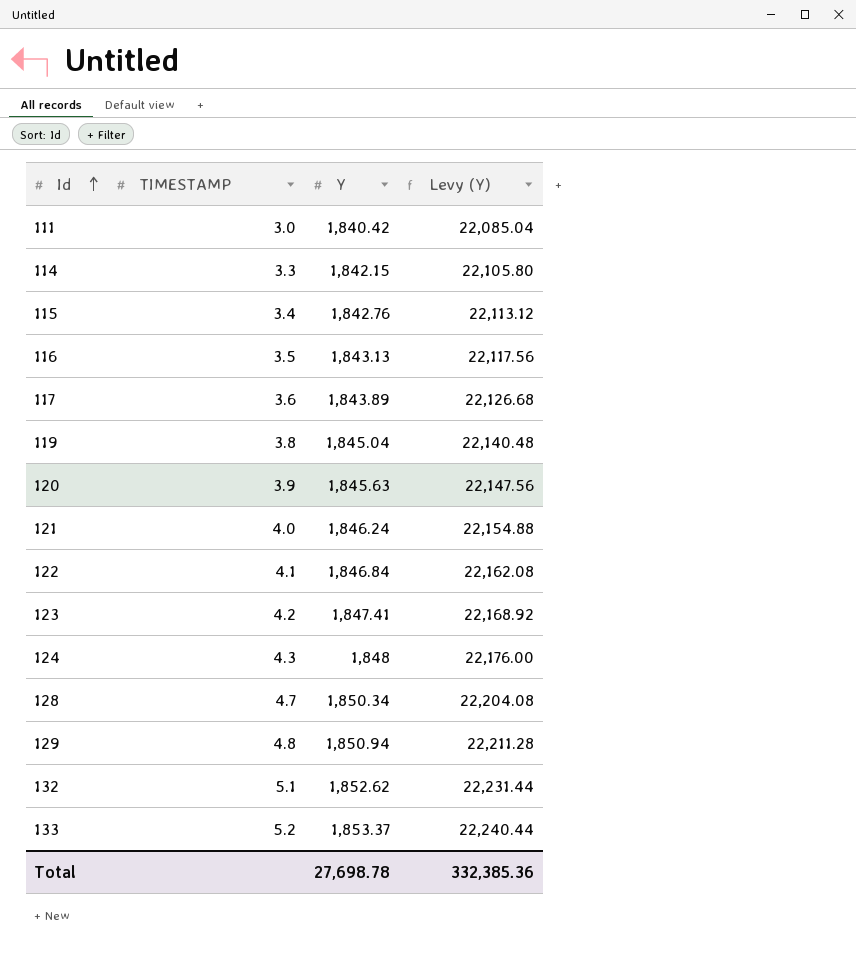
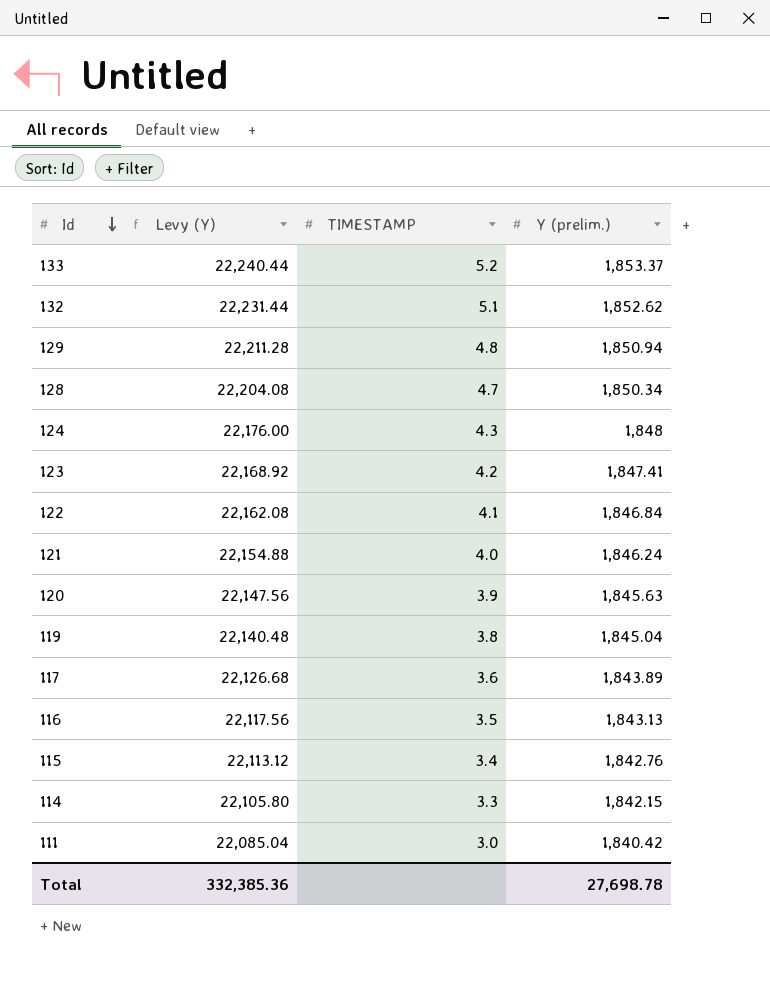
row order: Id ascending -> Id descending
column Levy (Y) | position: 4 -> 2
column name: Y -> Y (prelim.)

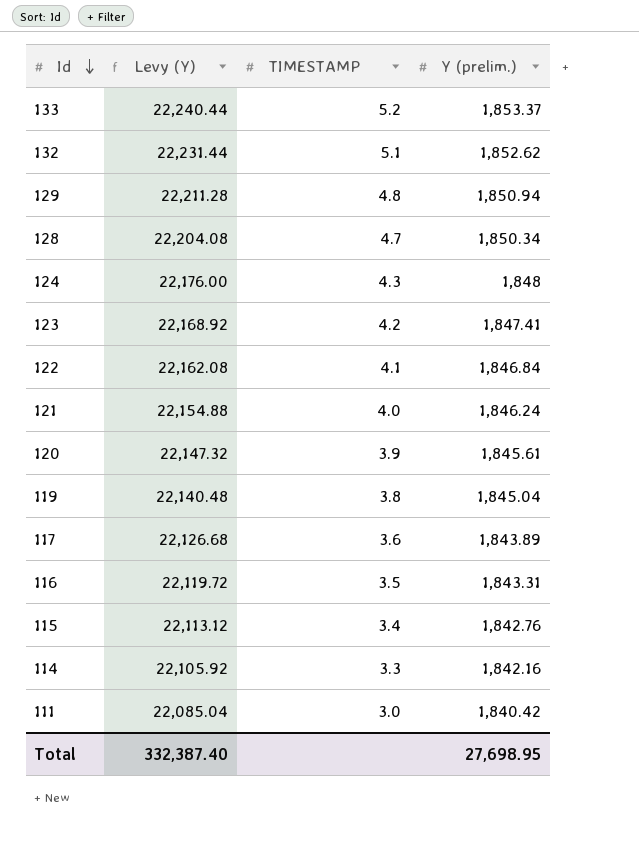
120 | Levy (Y): 22,147.56 -> 22,147.32
120 | Y (prelim.): 1,845.63 -> 1,845.61
116 | Levy (Y): 22,117.56 -> 22,119.72
116 | Y (prelim.): 1,843.13 -> 1,843.31
114 | Levy (Y): 22,105.80 -> 22,105.92
114 | Y (prelim.): 1,842.15 -> 1,842.16
Total | Levy (Y): 332,385.36 -> 332,387.40
Total | Y (prelim.): 27,698.78 -> 27,698.95

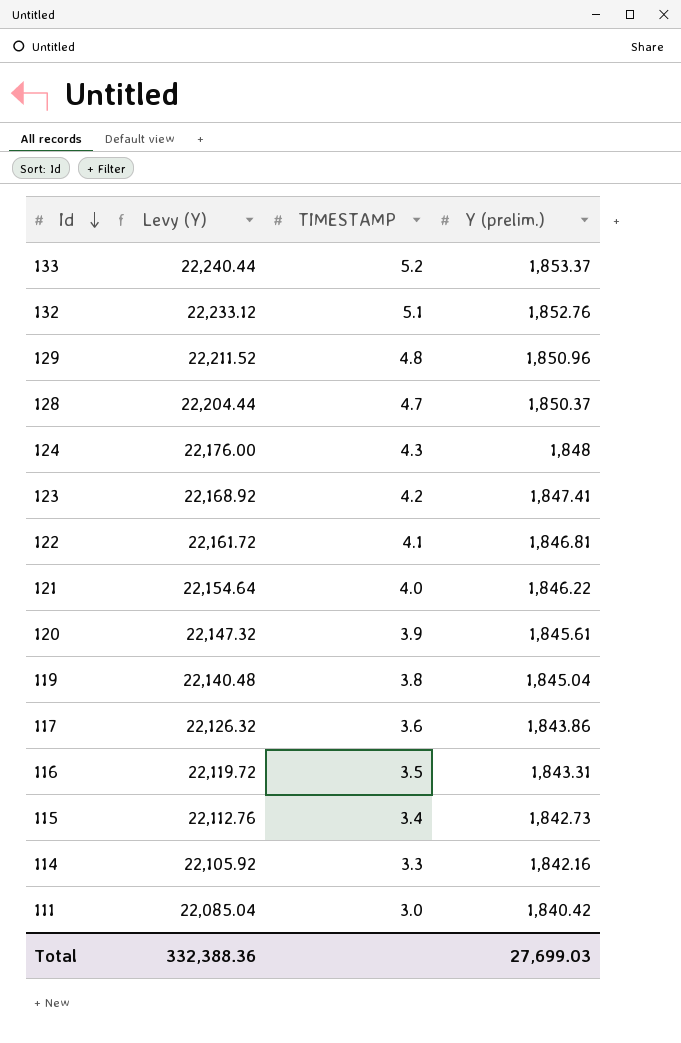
132 | Levy (Y): 22,231.44 -> 22,233.12
132 | Y (prelim.): 1,852.62 -> 1,852.76
129 | Levy (Y): 22,211.28 -> 22,211.52
129 | Y (prelim.): 1,850.94 -> 1,850.96
128 | Levy (Y): 22,204.08 -> 22,204.44
128 | Y (prelim.): 1,850.34 -> 1,850.37
122 | Levy (Y): 22,162.08 -> 22,161.72
122 | Y (prelim.): 1,846.84 -> 1,846.81
121 | Levy (Y): 22,154.88 -> 22,154.64
121 | Y (prelim.): 1,846.24 -> 1,846.22
117 | Levy (Y): 22,126.68 -> 22,126.32
117 | Y (prelim.): 1,843.89 -> 1,843.86
115 | Levy (Y): 22,113.12 -> 22,112.76
115 | Y (prelim.): 1,842.76 -> 1,842.73
Total | Levy (Y): 332,387.40 -> 332,388.36
Total | Y (prelim.): 27,698.95 -> 27,699.03

